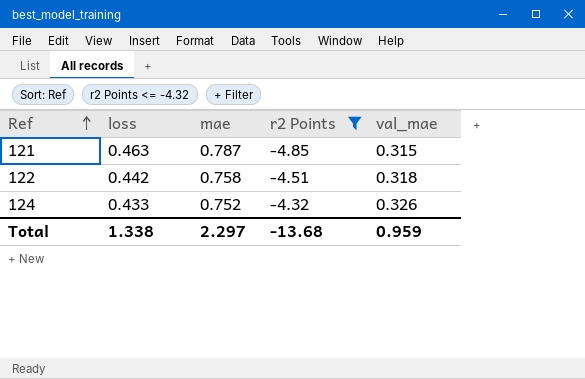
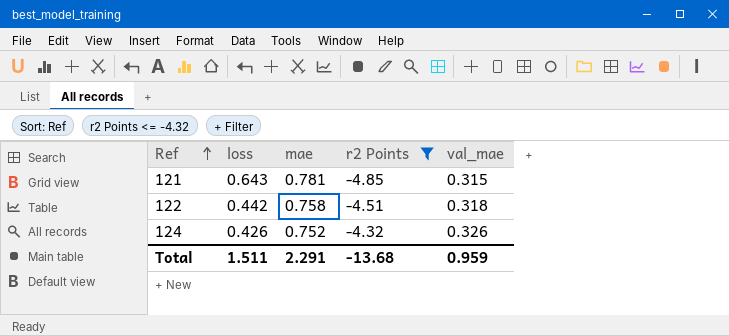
121 | loss: 0.463 -> 0.643
121 | mae: 0.787 -> 0.781
124 | loss: 0.433 -> 0.426
Total | loss: 1.338 -> 1.511
Total | mae: 2.297 -> 2.291

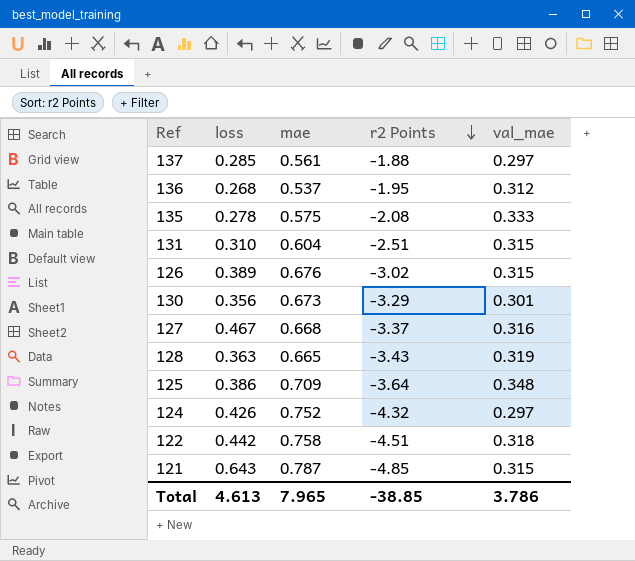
filter: r2 Points <= -4.32 -> none
row order: Ref ascending -> r2 Points descending
124 | val_mae: 0.326 -> 0.297
121 | mae: 0.781 -> 0.787
Total | loss: 1.511 -> 4.613
Total | mae: 2.291 -> 7.965
Total | r2 Points: -13.68 -> -38.85
Total | val_mae: 0.959 -> 3.786

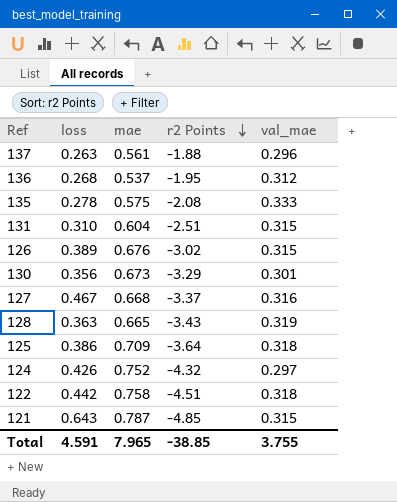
137 | loss: 0.285 -> 0.263
137 | val_mae: 0.297 -> 0.296
125 | val_mae: 0.348 -> 0.318
Total | loss: 4.613 -> 4.591
Total | val_mae: 3.786 -> 3.755

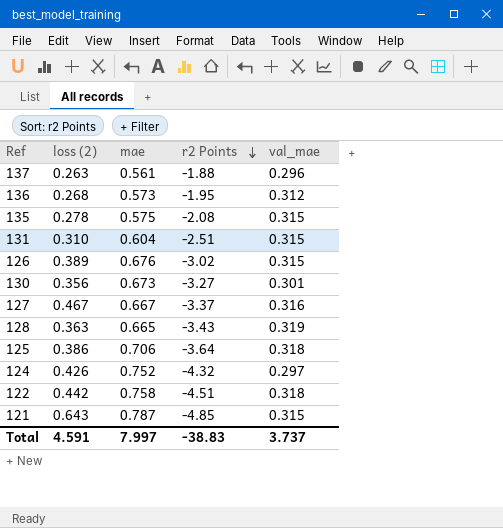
column name: loss -> loss (2)
136 | mae: 0.537 -> 0.573
135 | val_mae: 0.333 -> 0.315
130 | r2 Points: -3.29 -> -3.27
127 | mae: 0.668 -> 0.667
125 | mae: 0.709 -> 0.706
Total | mae: 7.965 -> 7.997
Total | r2 Points: -38.85 -> -38.83
Total | val_mae: 3.755 -> 3.737

